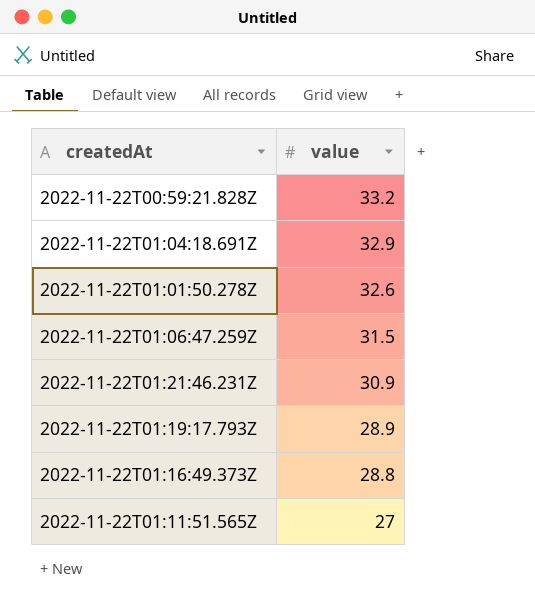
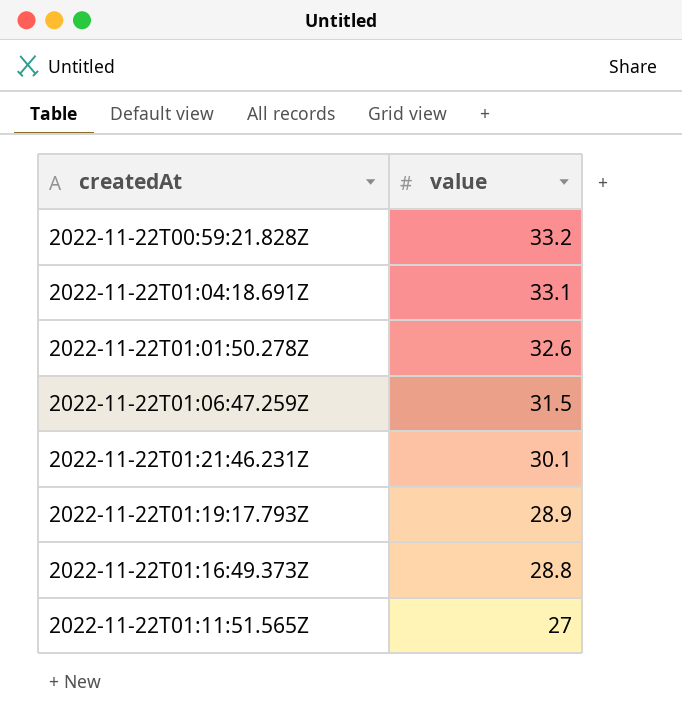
2022-11-22T01:04:18.691Z | value: 32.9 -> 33.1
2022-11-22T01:21:46.231Z | value: 30.9 -> 30.1

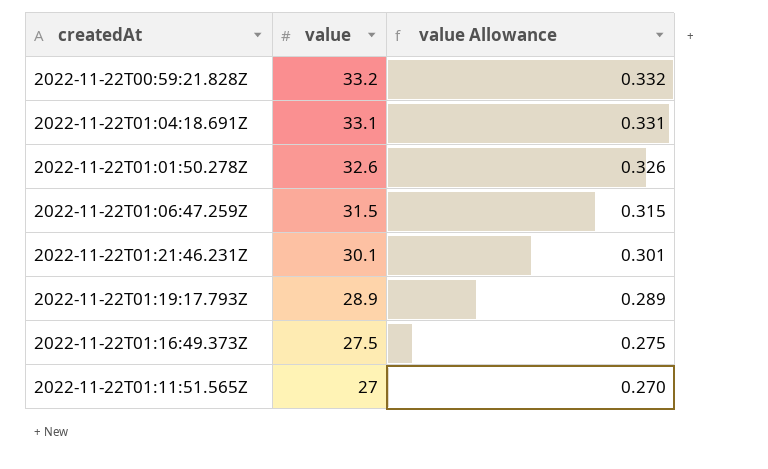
column value Allowance | formula: none -> [value] * 0.01
2022-11-22T01:16:49.373Z | value: 28.8 -> 27.5

